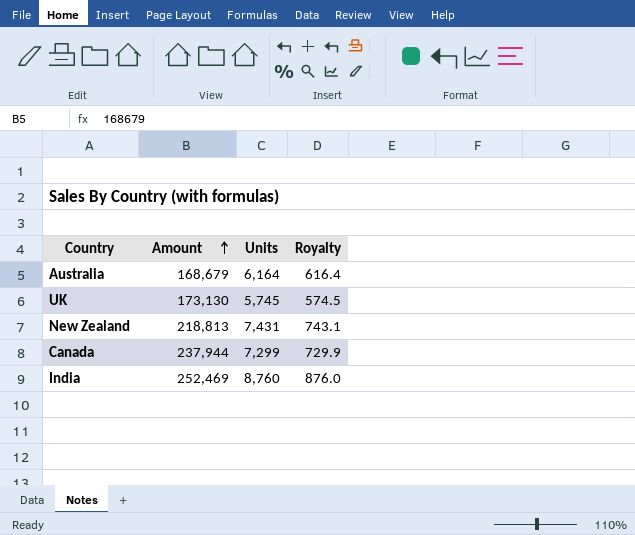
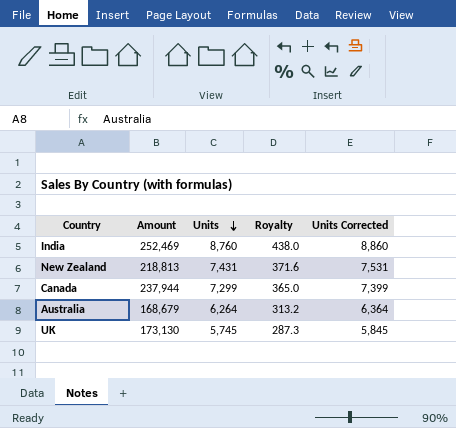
row order: Amount ascending -> Units descending
column Royalty | formula: [Units] * 0.1 -> [Units] * 0.05
column Units Corrected | formula: none -> [Units] + 100
Australia | Units: 6,164 -> 6,264

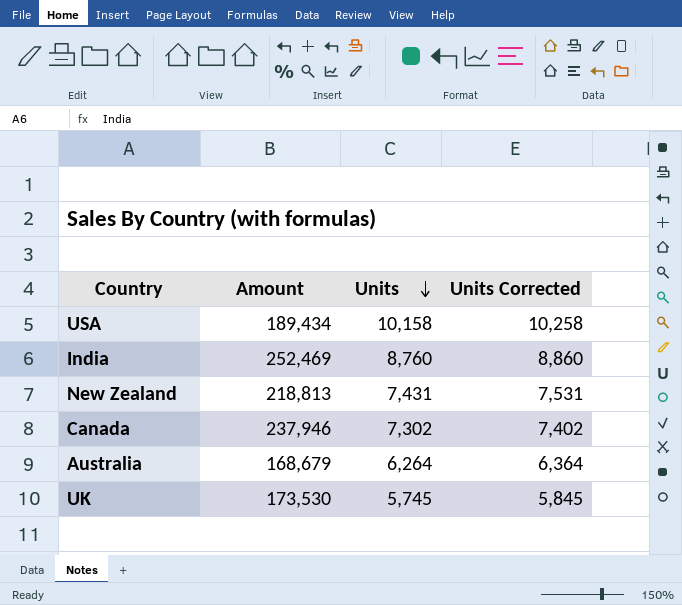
column Royalty | formula: [Units] * 0.05 -> none
row USA: none -> 189,434 | 10,158 | 10,258
Canada | Amount: 237,944 -> 237,946
Canada | Units: 7,299 -> 7,302
Canada | Units Corrected: 7,399 -> 7,402
UK | Amount: 173,130 -> 173,530

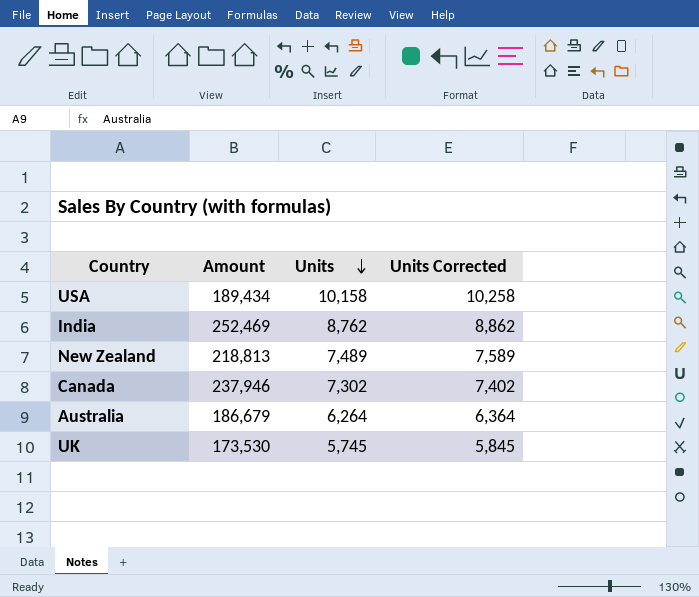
India | Units: 8,760 -> 8,762
India | Units Corrected: 8,860 -> 8,862
New Zealand | Units: 7,431 -> 7,489
New Zealand | Units Corrected: 7,531 -> 7,589
Australia | Amount: 168,679 -> 186,679

